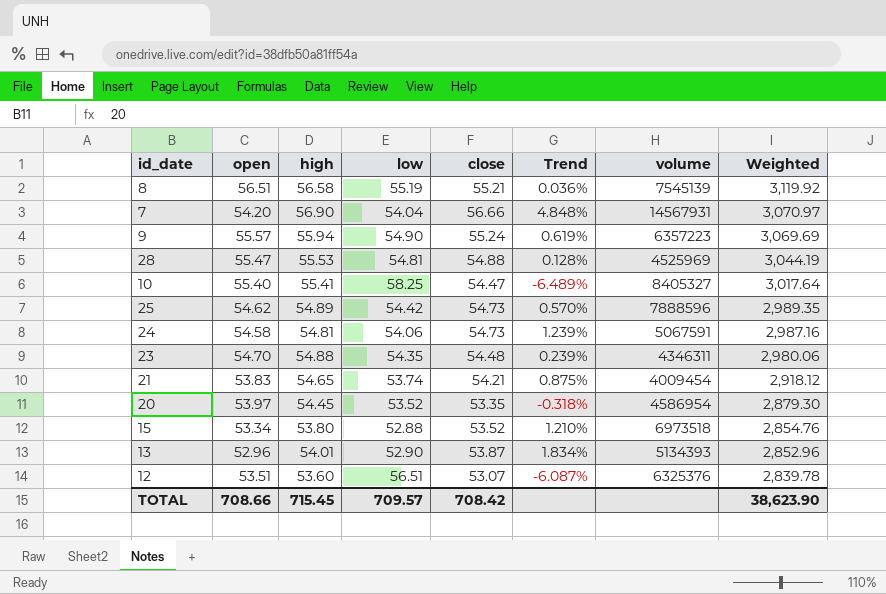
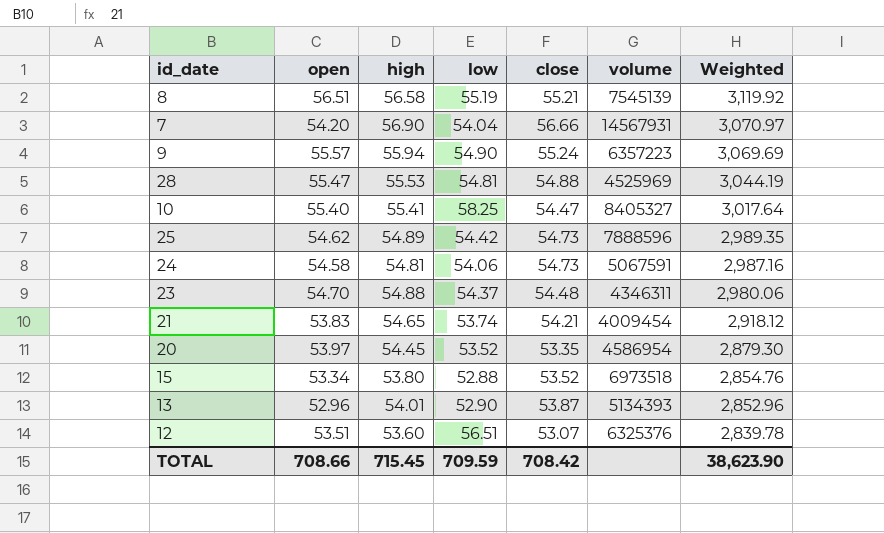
column Trend | formula: ([close] - [low]) / [low] -> none
23 | low: 54.35 -> 54.37
TOTAL | low: 709.57 -> 709.59

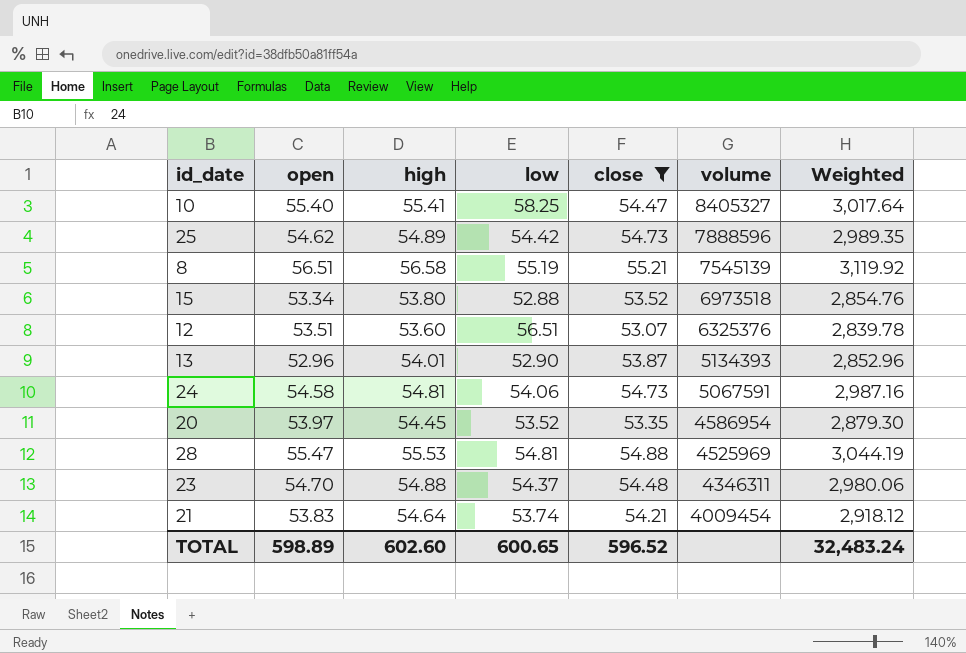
filter: none -> close <= 55.21
row order: Weighted descending -> volume descending
21 | high: 54.65 -> 54.64
TOTAL | open: 708.66 -> 598.89
TOTAL | high: 715.45 -> 602.60
TOTAL | low: 709.59 -> 600.65
TOTAL | close: 708.42 -> 596.52
TOTAL | Weighted: 38,623.90 -> 32,483.24

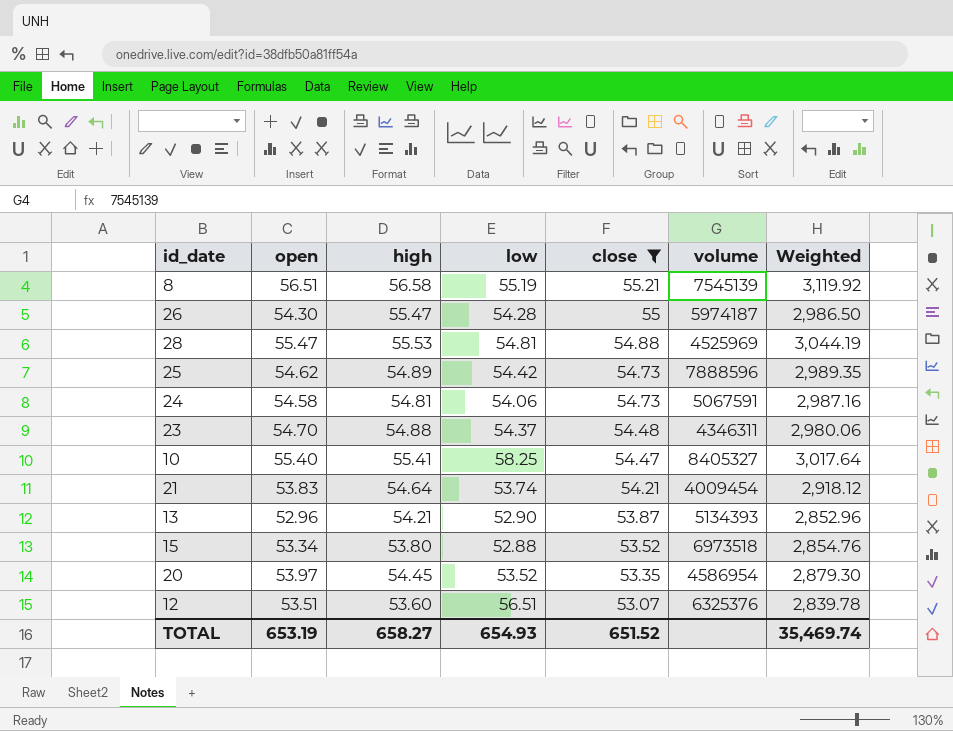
row order: volume descending -> close descending
row 26: none -> 54.30 | 55.47 | 54.28 | 55 | 5974187 | 2,986.50
13 | high: 54.01 -> 54.21
TOTAL | open: 598.89 -> 653.19
TOTAL | high: 602.60 -> 658.27
TOTAL | low: 600.65 -> 654.93
TOTAL | close: 596.52 -> 651.52
TOTAL | Weighted: 32,483.24 -> 35,469.74

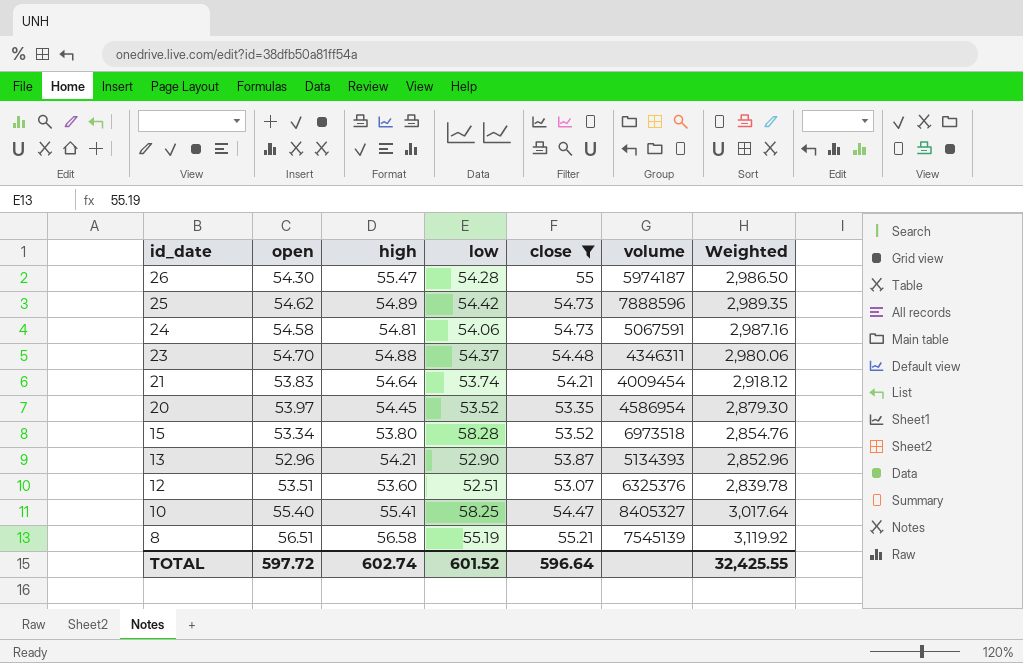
row order: close descending -> id_date descending
row 28: 55.47 | 55.53 | 54.81 | 54.88 | 4525969 | 3,044.19 -> none
15 | low: 52.88 -> 58.28
12 | low: 56.51 -> 52.51
TOTAL | open: 653.19 -> 597.72
TOTAL | high: 658.27 -> 602.74
TOTAL | low: 654.93 -> 601.52
TOTAL | close: 651.52 -> 596.64
TOTAL | Weighted: 35,469.74 -> 32,425.55

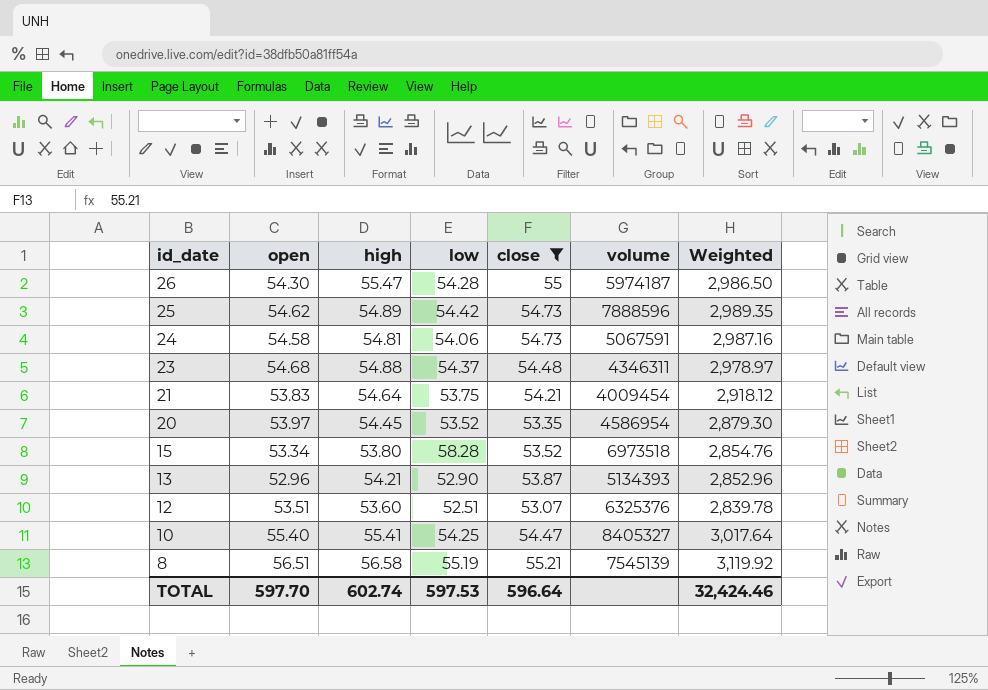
23 | open: 54.70 -> 54.68
23 | Weighted: 2,980.06 -> 2,978.97
21 | low: 53.74 -> 53.75
10 | low: 58.25 -> 54.25
TOTAL | open: 597.72 -> 597.70
TOTAL | low: 601.52 -> 597.53
TOTAL | Weighted: 32,425.55 -> 32,424.46

